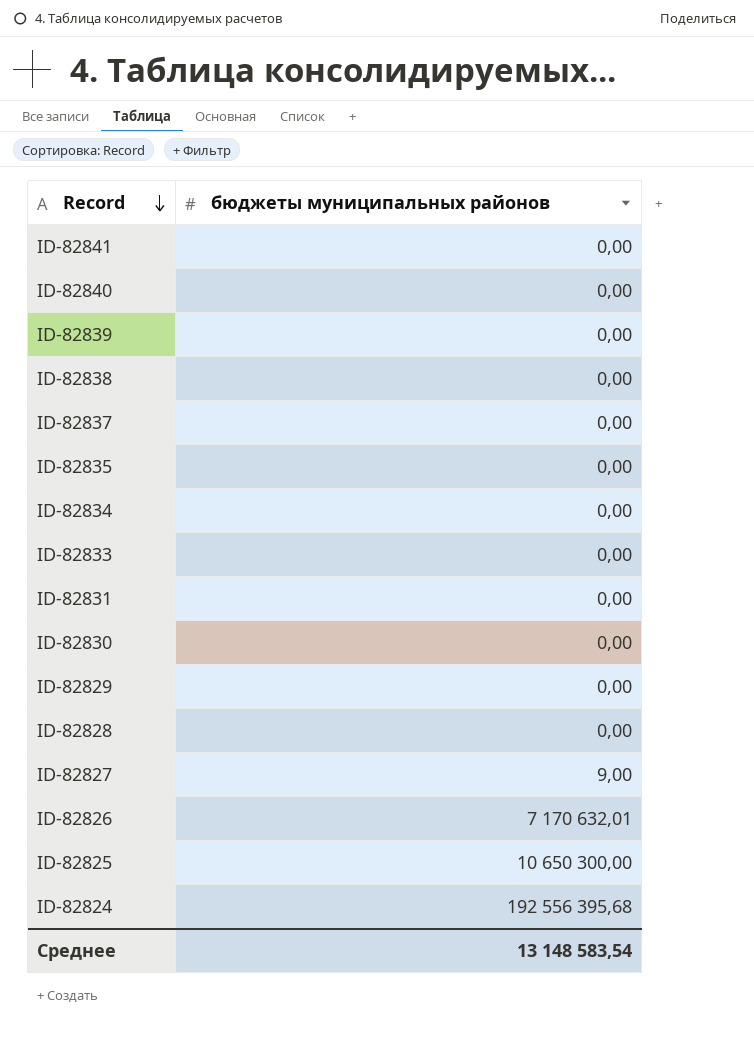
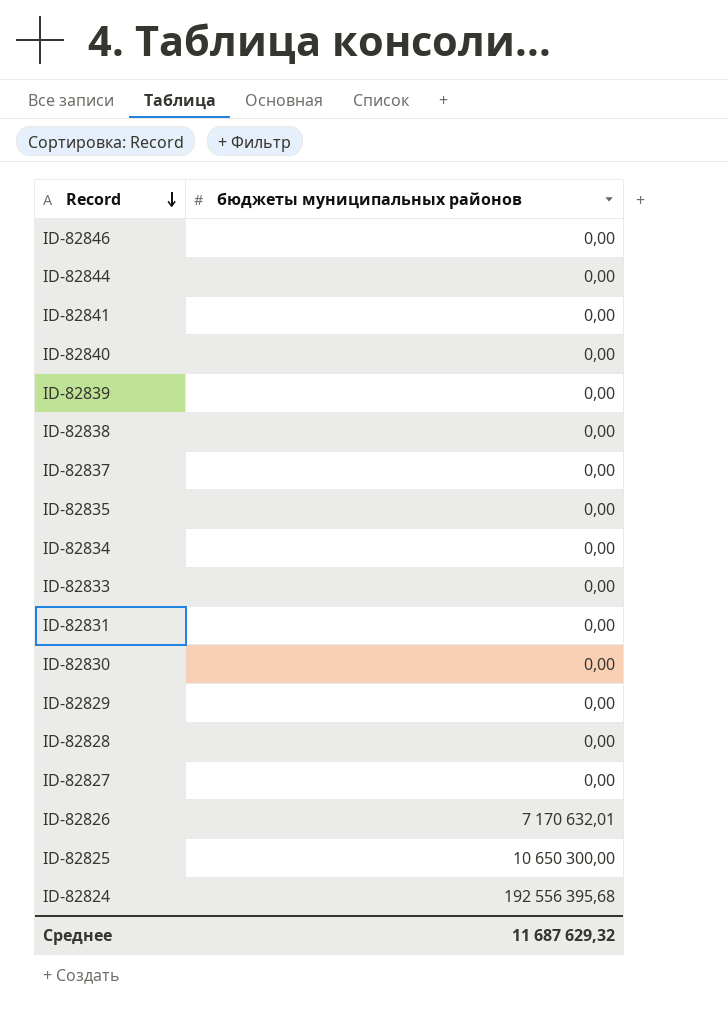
row ID-82846: none -> 0,00
row ID-82844: none -> 0,00
ID-82827 | бюджеты муниципальных районов: 9,00 -> 0,00
Среднее | бюджеты муниципальных районов: 13 148 583,54 -> 11 687 629,32

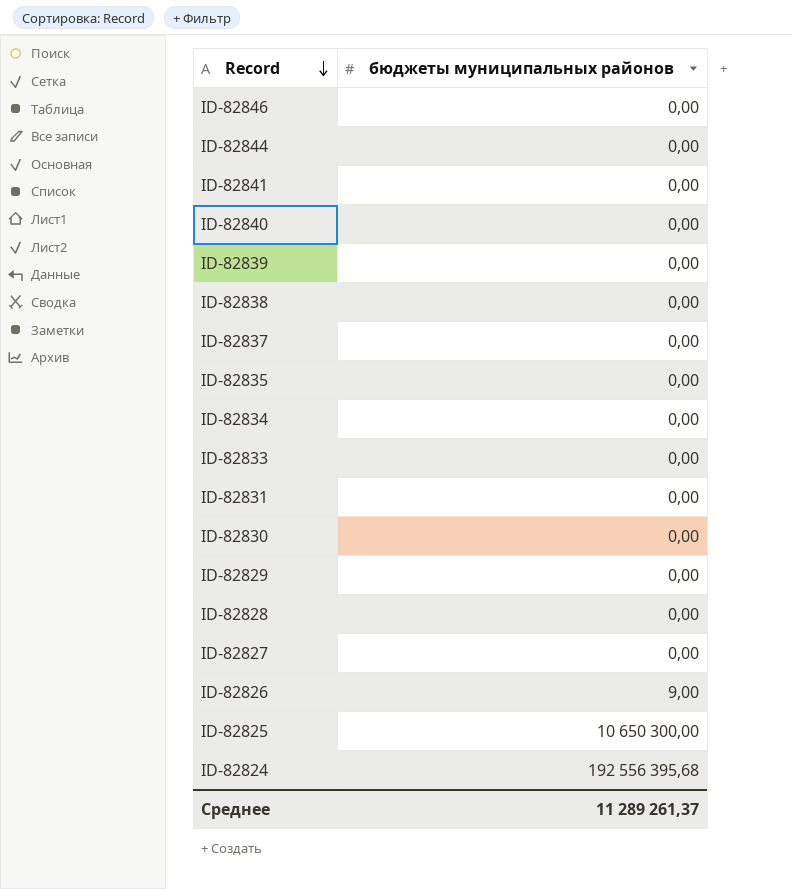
ID-82826 | бюджеты муниципальных районов: 7 170 632,01 -> 9,00
Среднее | бюджеты муниципальных районов: 11 687 629,32 -> 11 289 261,37

